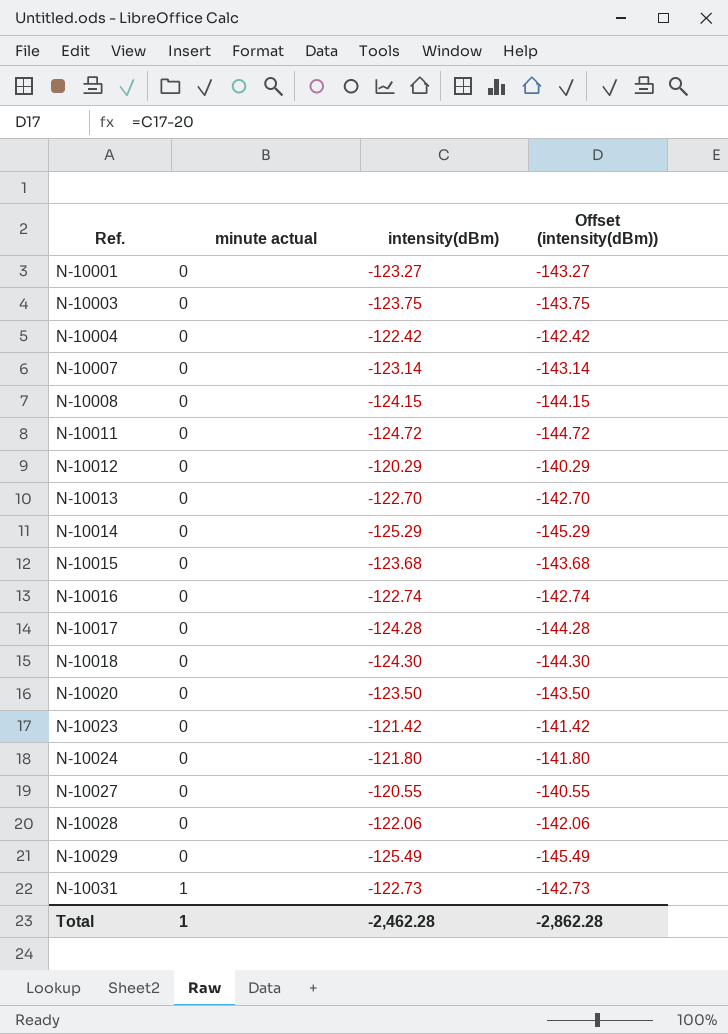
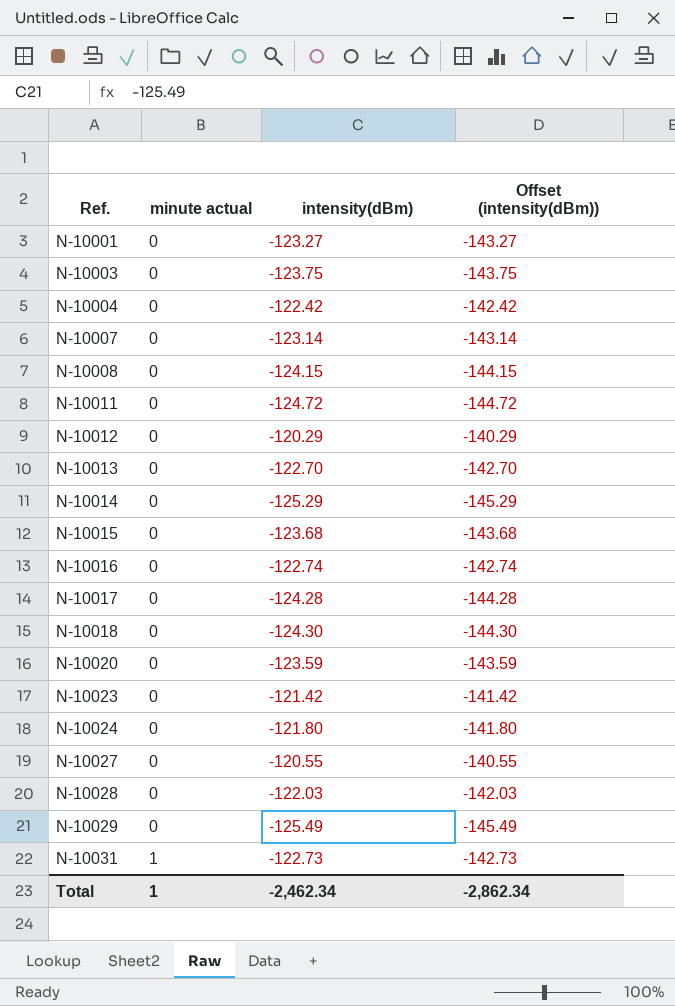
N-10020 | intensity(dBm): -123.50 -> -123.59
N-10020 | Offset (intensity(dBm)): -143.50 -> -143.59
N-10028 | intensity(dBm): -122.06 -> -122.03
N-10028 | Offset (intensity(dBm)): -142.06 -> -142.03
Total | intensity(dBm): -2,462.28 -> -2,462.34
Total | Offset (intensity(dBm)): -2,862.28 -> -2,862.34

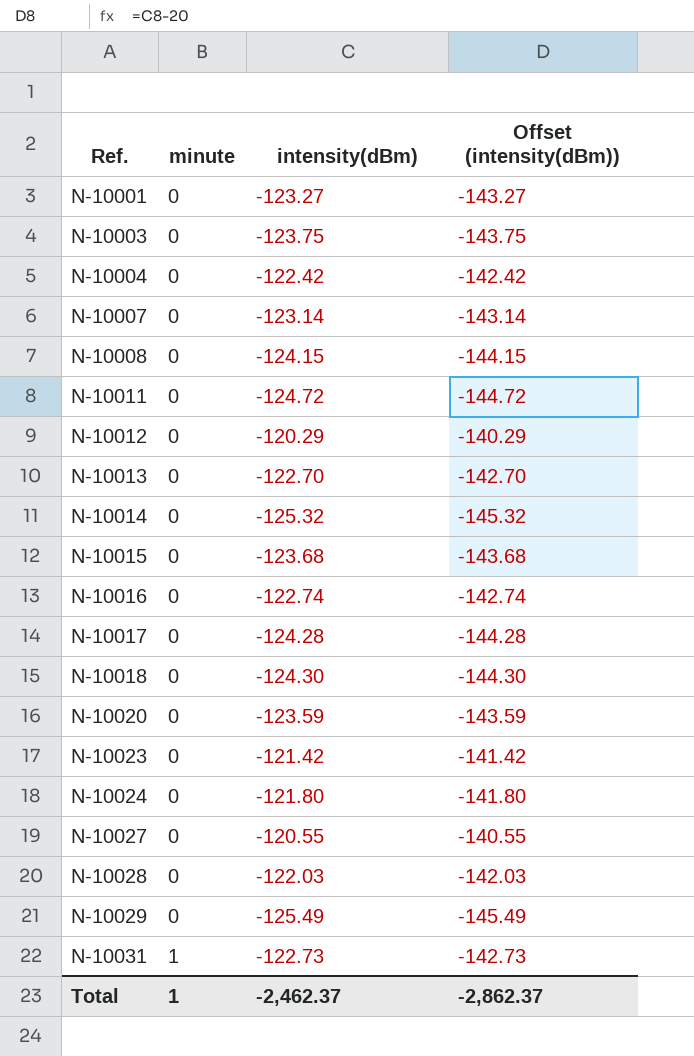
column name: minute actual -> minute
N-10014 | intensity(dBm): -125.29 -> -125.32
N-10014 | Offset (intensity(dBm)): -145.29 -> -145.32
Total | intensity(dBm): -2,462.34 -> -2,462.37
Total | Offset (intensity(dBm)): -2,862.34 -> -2,862.37

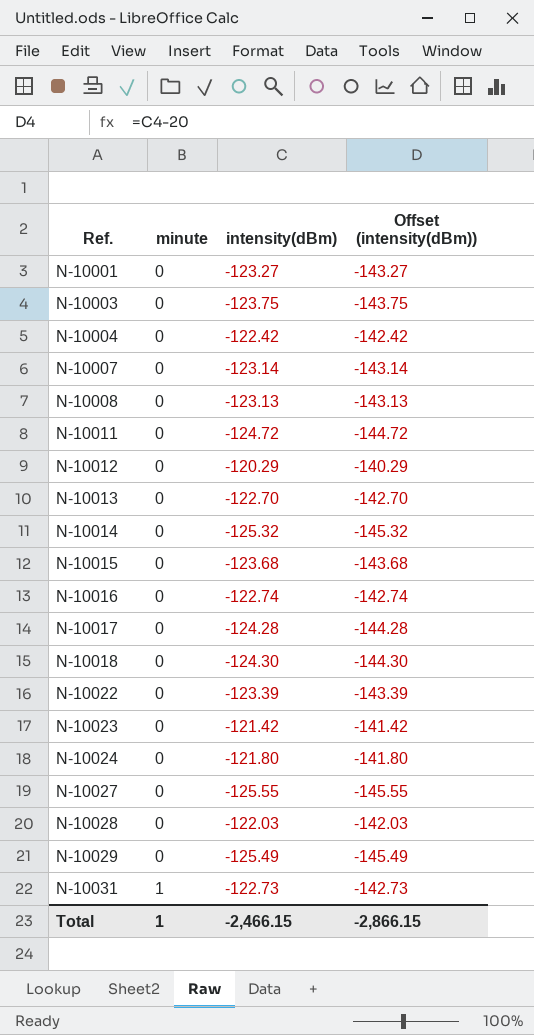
row N-10020: 0 | -123.59 | -143.59 -> none
N-10008 | intensity(dBm): -124.15 -> -123.13
N-10008 | Offset (intensity(dBm)): -144.15 -> -143.13
row N-10022: none -> 0 | -123.39 | -143.39
N-10027 | intensity(dBm): -120.55 -> -125.55
N-10027 | Offset (intensity(dBm)): -140.55 -> -145.55
Total | intensity(dBm): -2,462.37 -> -2,466.15
Total | Offset (intensity(dBm)): -2,862.37 -> -2,866.15

